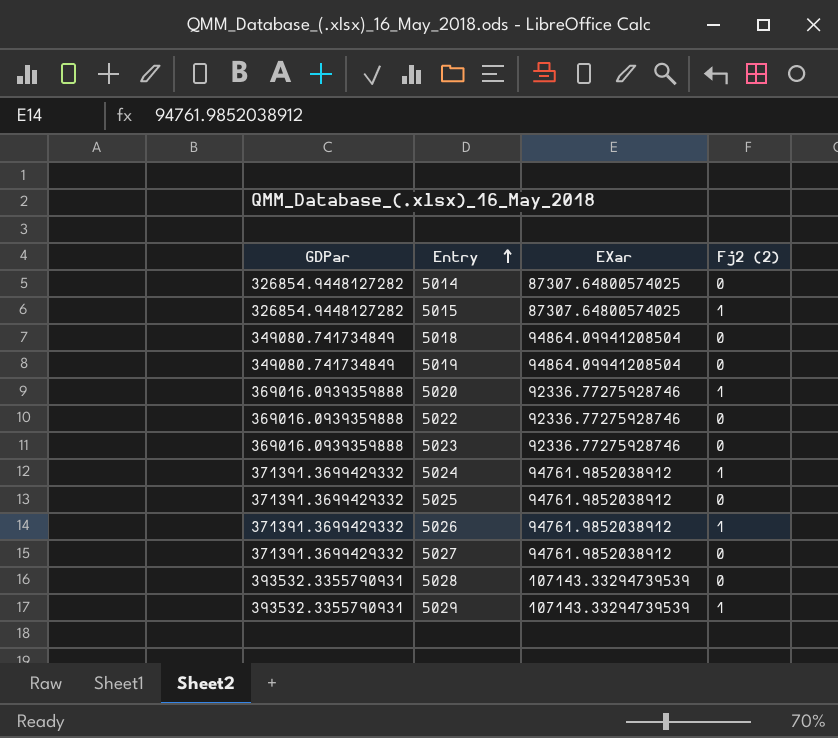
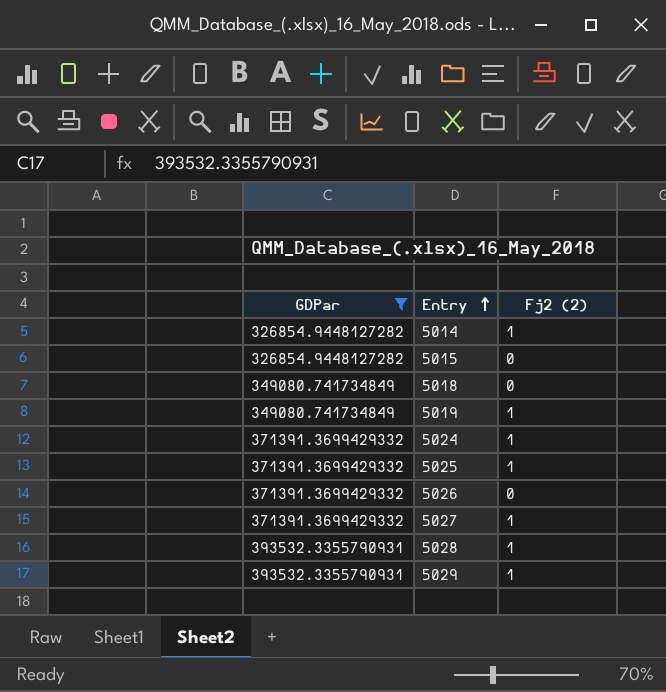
filter: none -> GDPar != 369016.0939359888
column EXar | position: 3 -> none
5014 | Fj2 (2): 0 -> 1
5015 | Fj2 (2): 1 -> 0
5019 | Fj2 (2): 0 -> 1
5025 | Fj2 (2): 0 -> 1
5026 | Fj2 (2): 1 -> 0
5027 | Fj2 (2): 0 -> 1
5028 | Fj2 (2): 0 -> 1

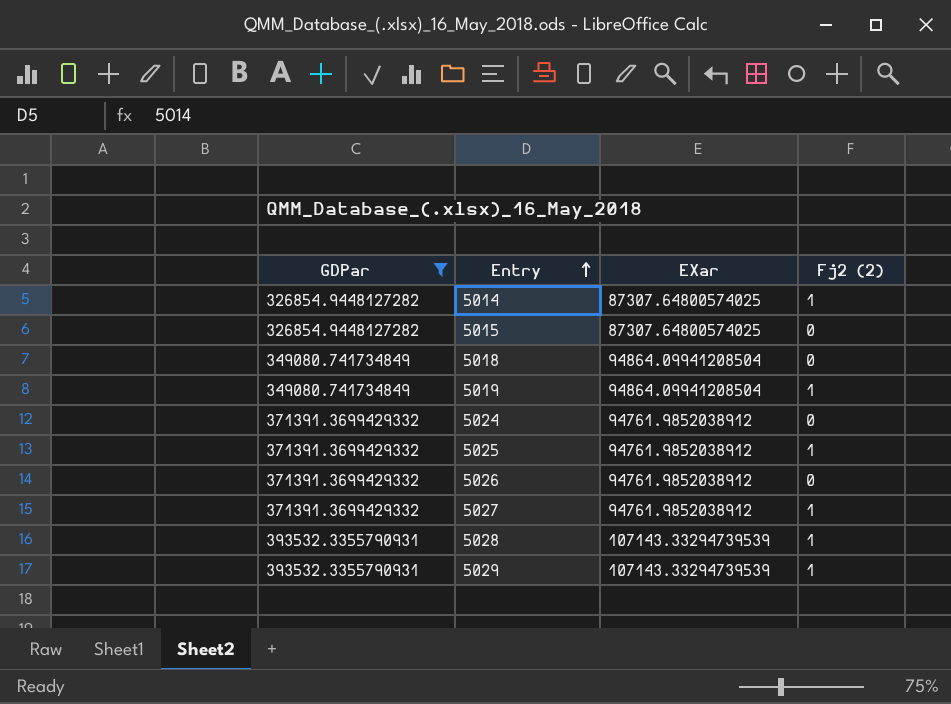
column EXar | position: none -> 3
5024 | Fj2 (2): 1 -> 0

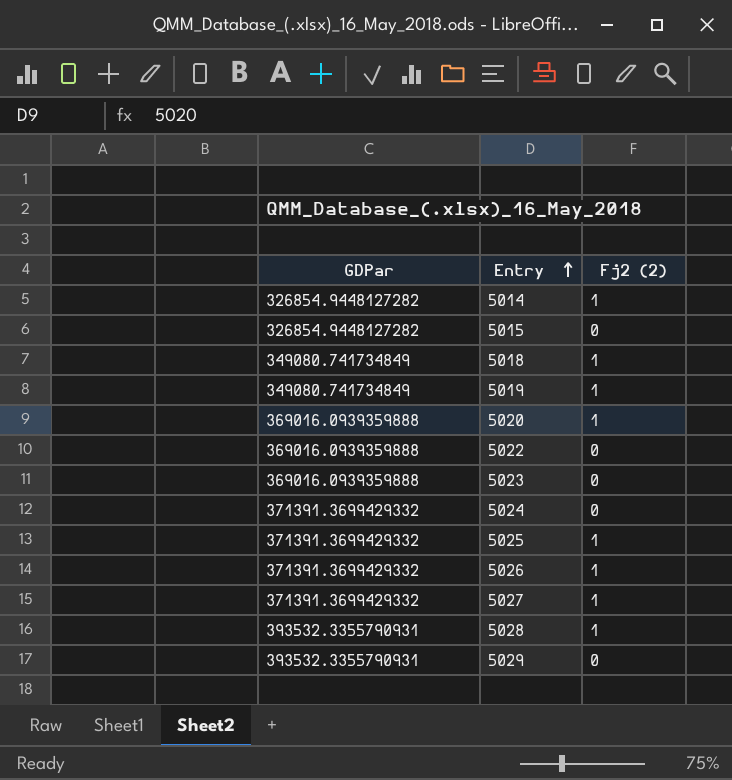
filter: GDPar != 369016.0939359888 -> none
column EXar | position: 3 -> none
5018 | Fj2 (2): 0 -> 1
5026 | Fj2 (2): 0 -> 1
5029 | Fj2 (2): 1 -> 0

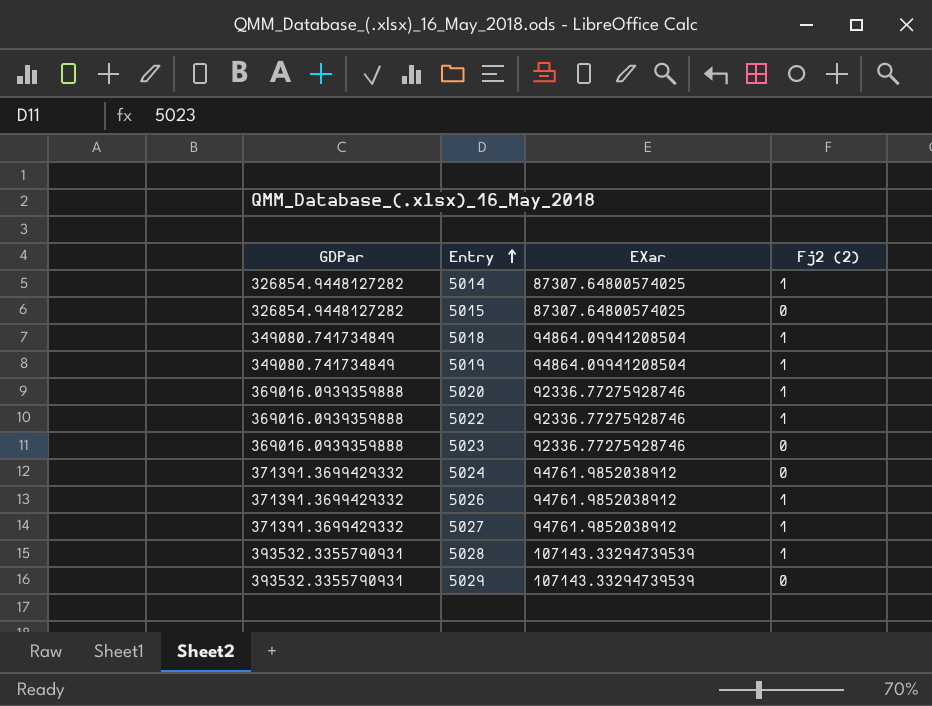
column EXar | position: none -> 3
row 5025: 371391.3699429332 | 1 -> none
5022 | Fj2 (2): 0 -> 1

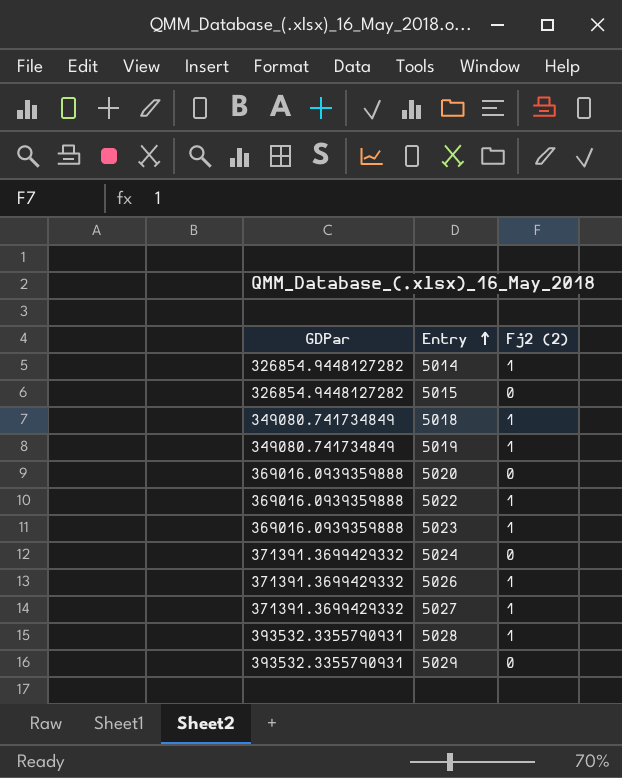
column EXar | position: 3 -> none
5020 | Fj2 (2): 1 -> 0
5023 | Fj2 (2): 0 -> 1

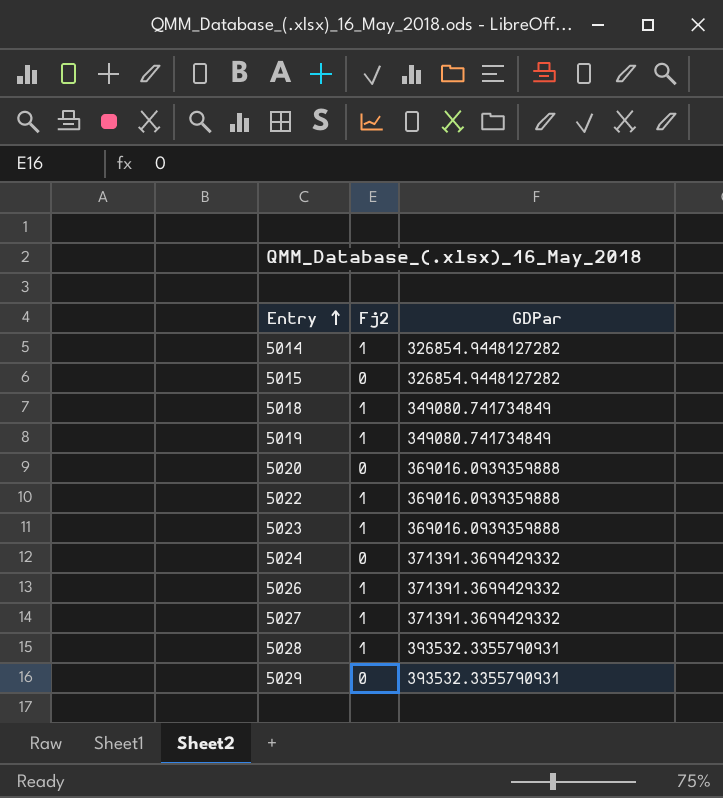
column name: Fj2 (2) -> Fj2
column GDPar | position: 1 -> 3

